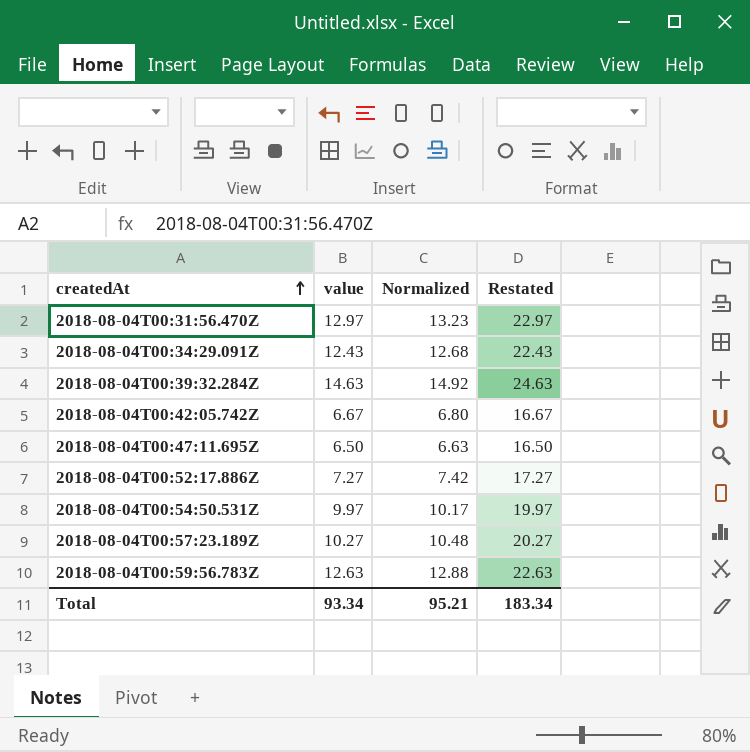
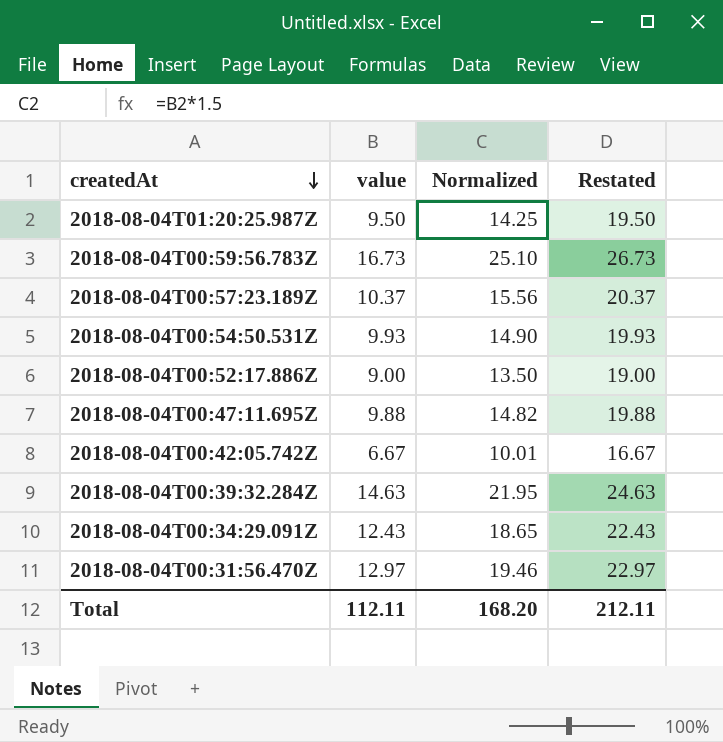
row order: createdAt ascending -> createdAt descending
column Normalized | formula: [value] * 1.02 -> [value] * 1.5
row 2018-08-04T01:20:25.987Z: none -> 9.50 | 14.25 | 19.50
2018-08-04T00:59:56.783Z | value: 12.63 -> 16.73
2018-08-04T00:59:56.783Z | Restated: 22.63 -> 26.73
2018-08-04T00:57:23.189Z | value: 10.27 -> 10.37
2018-08-04T00:57:23.189Z | Restated: 20.27 -> 20.37
2018-08-04T00:54:50.531Z | value: 9.97 -> 9.93
2018-08-04T00:54:50.531Z | Restated: 19.97 -> 19.93
2018-08-04T00:52:17.886Z | value: 7.27 -> 9.00
2018-08-04T00:52:17.886Z | Restated: 17.27 -> 19.00
2018-08-04T00:47:11.695Z | value: 6.50 -> 9.88
2018-08-04T00:47:11.695Z | Restated: 16.50 -> 19.88
Total | value: 93.34 -> 112.11
Total | Normalized: 95.21 -> 168.20
Total | Restated: 183.34 -> 212.11

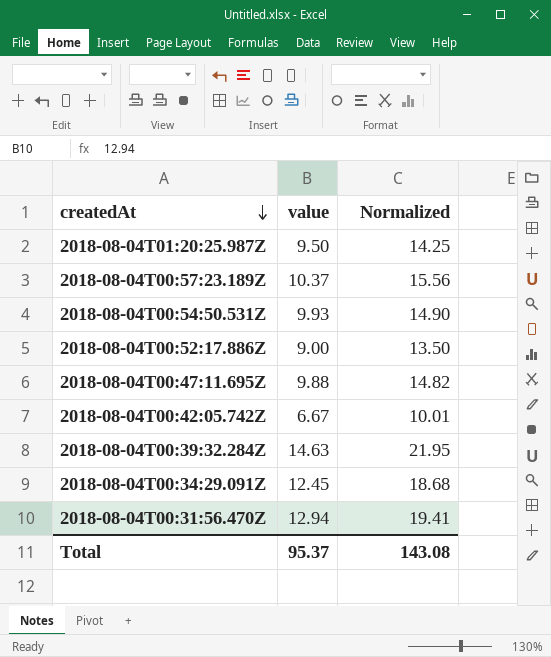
column Restated | formula: [value] + 10 -> none
row 2018-08-04T00:59:56.783Z: 16.73 | 25.10 | 26.73 -> none
2018-08-04T00:34:29.091Z | value: 12.43 -> 12.45
2018-08-04T00:34:29.091Z | Normalized: 18.65 -> 18.68
2018-08-04T00:31:56.470Z | value: 12.97 -> 12.94
2018-08-04T00:31:56.470Z | Normalized: 19.46 -> 19.41
Total | value: 112.11 -> 95.37
Total | Normalized: 168.20 -> 143.08

